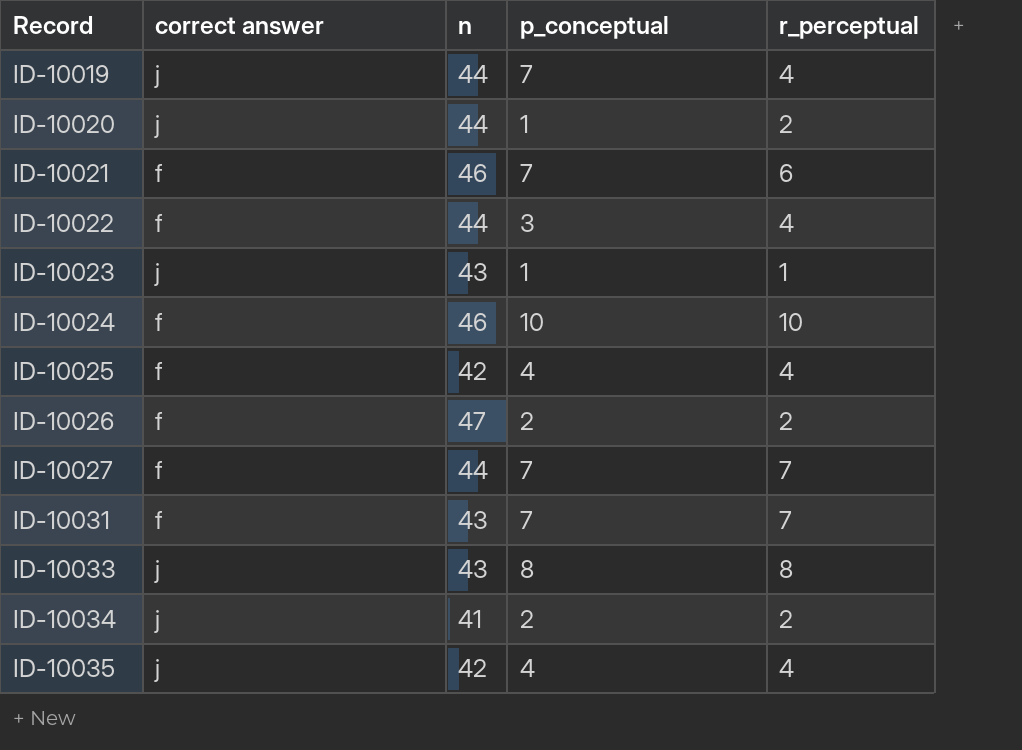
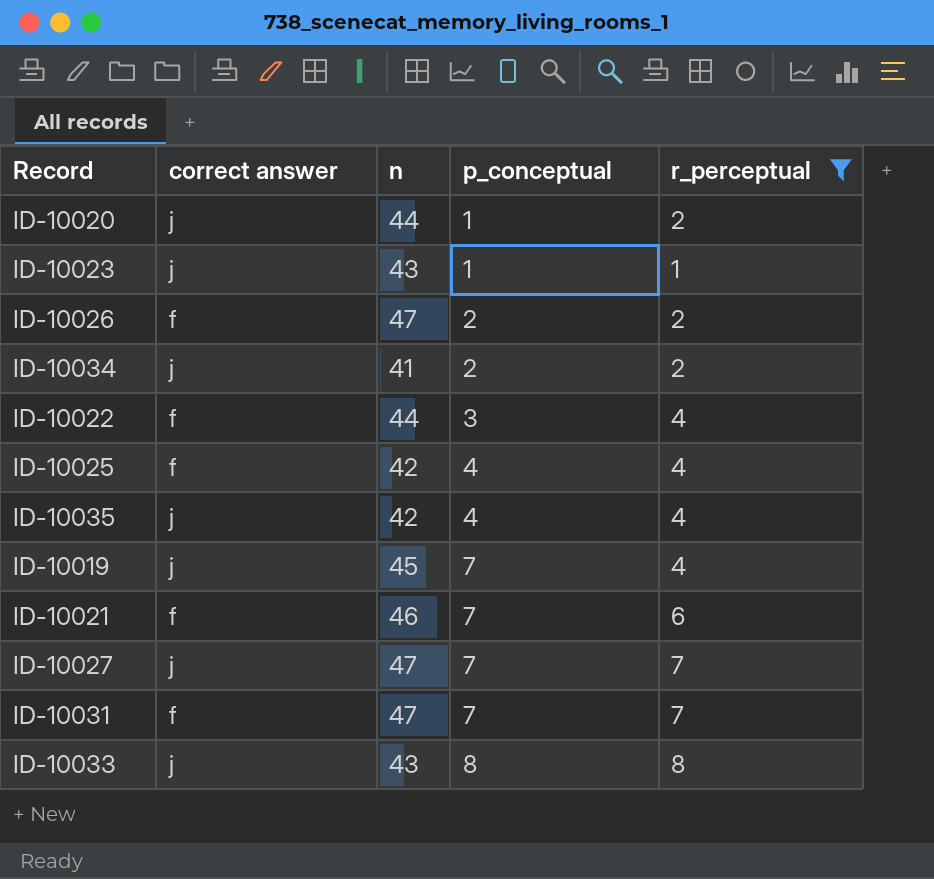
filter: none -> r_perceptual != 10
row order: Record ascending -> p_conceptual ascending
ID-10019 | n: 44 -> 45
ID-10027 | correct answer: f -> j
ID-10027 | n: 44 -> 47
ID-10031 | n: 43 -> 47

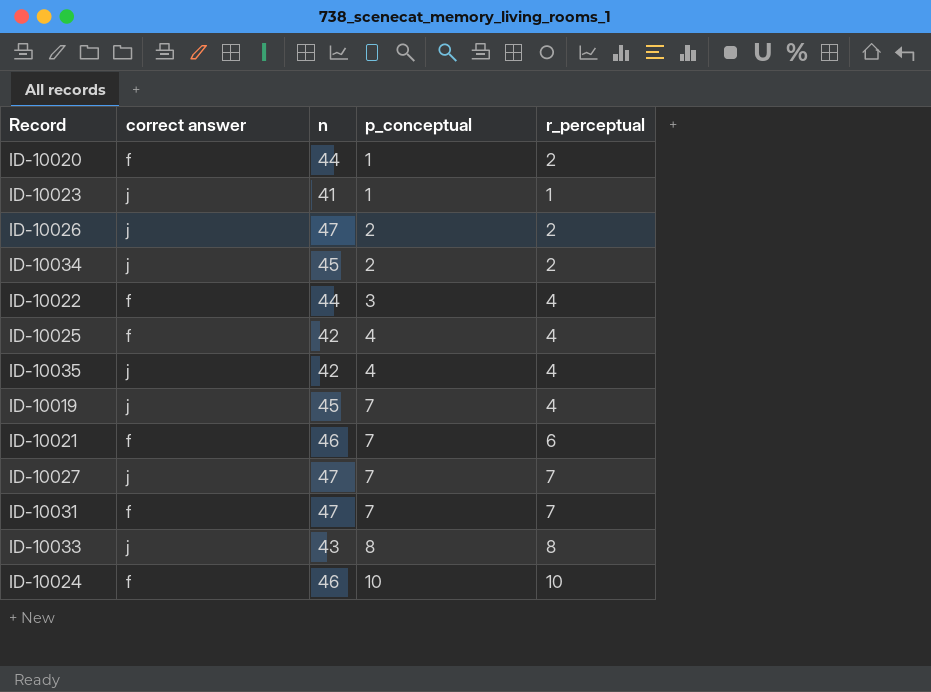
filter: r_perceptual != 10 -> none
ID-10020 | correct answer: j -> f
ID-10023 | n: 43 -> 41
ID-10026 | correct answer: f -> j
ID-10034 | n: 41 -> 45

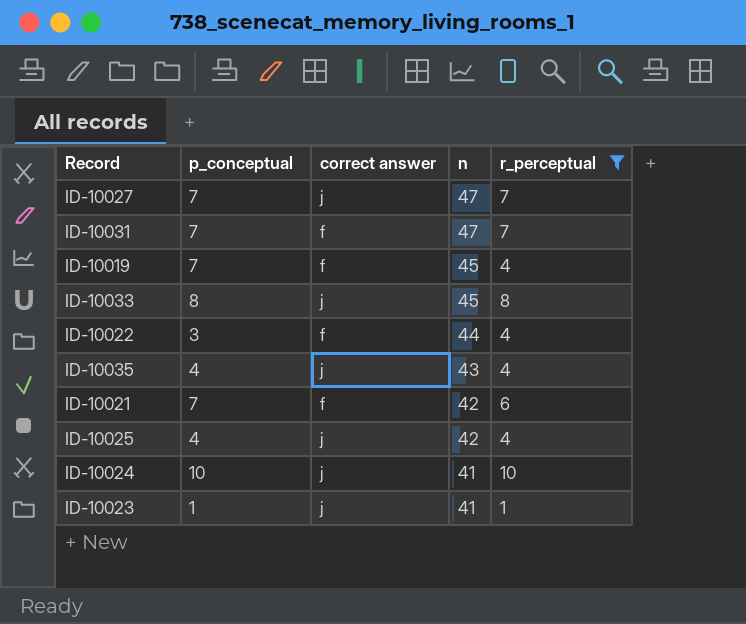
filter: none -> r_perceptual != 2
row order: p_conceptual ascending -> n descending
column p_conceptual | position: 4 -> 2
ID-10019 | correct answer: j -> f
ID-10033 | n: 43 -> 45
ID-10035 | n: 42 -> 43
ID-10021 | n: 46 -> 42
ID-10025 | correct answer: f -> j
ID-10024 | correct answer: f -> j
ID-10024 | n: 46 -> 41

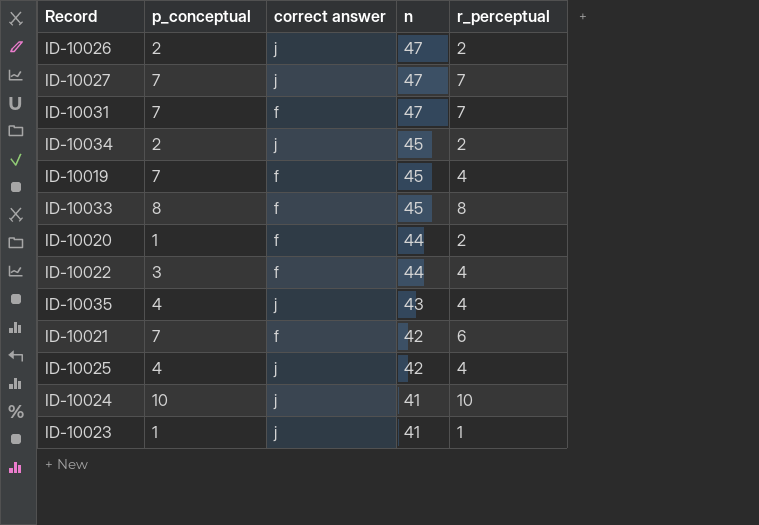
filter: r_perceptual != 2 -> none
ID-10033 | correct answer: j -> f

